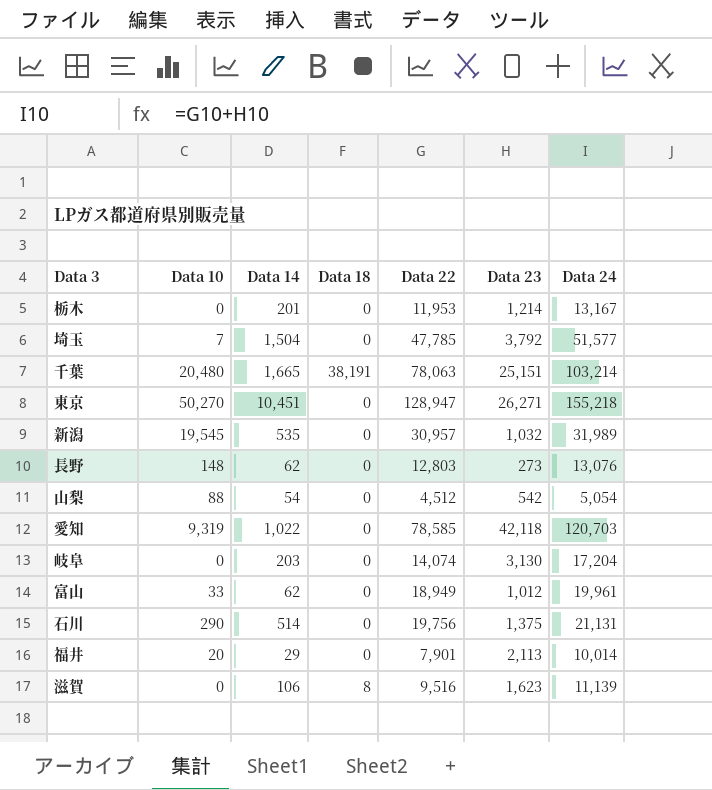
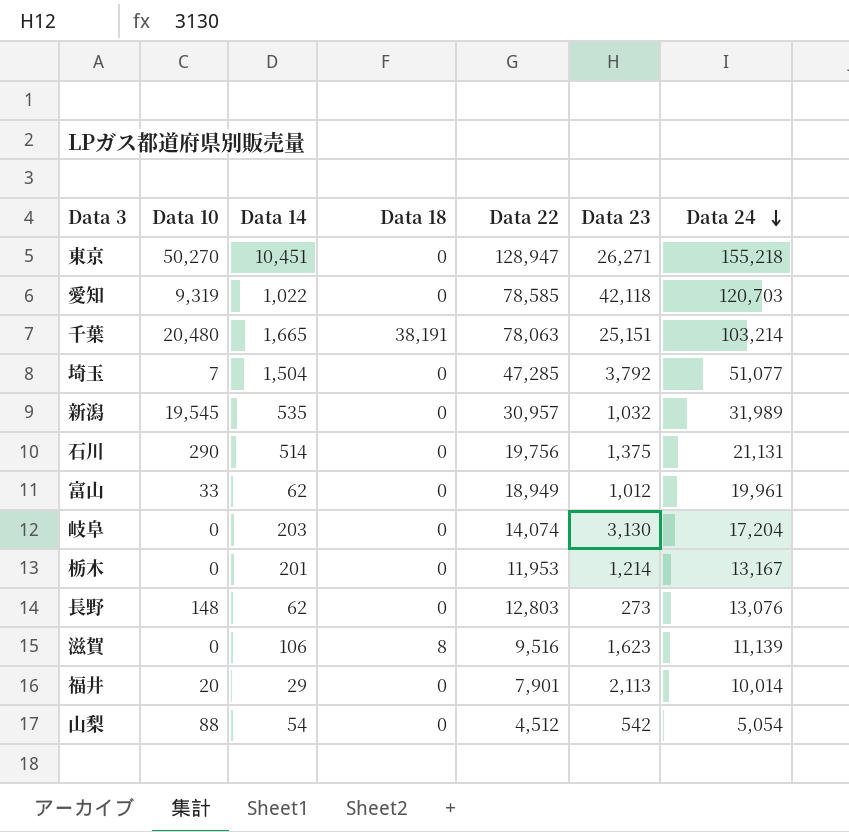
row order: none -> Data 24 descending
埼玉 | Data 22: 47,785 -> 47,285
埼玉 | Data 24: 51,577 -> 51,077

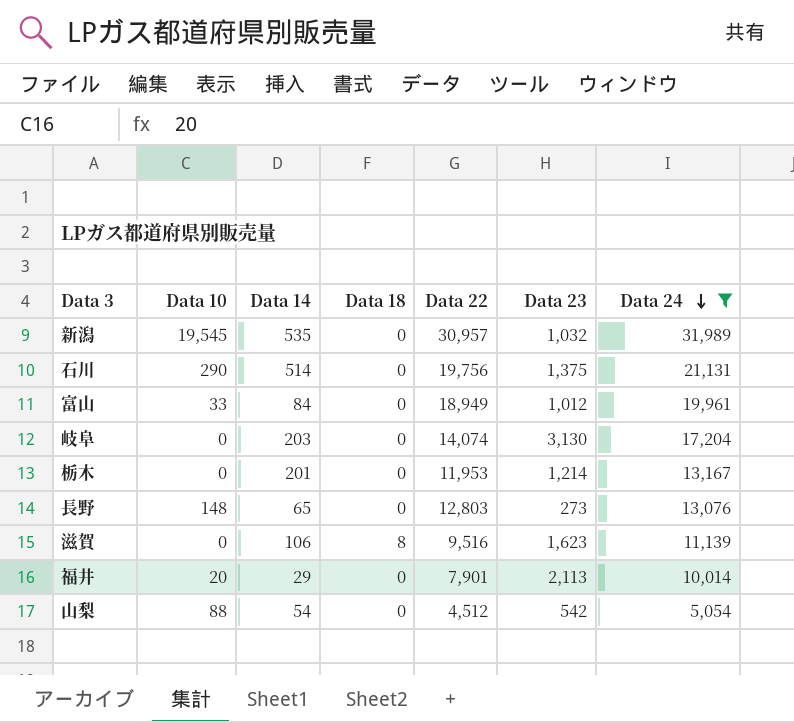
filter: none -> Data 24 <= 31,989
富山 | Data 14: 62 -> 84
長野 | Data 14: 62 -> 65

